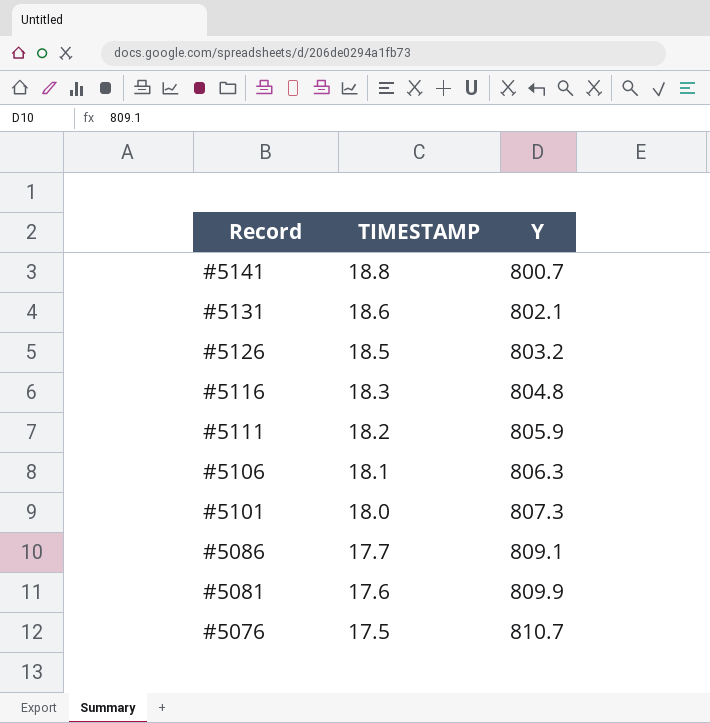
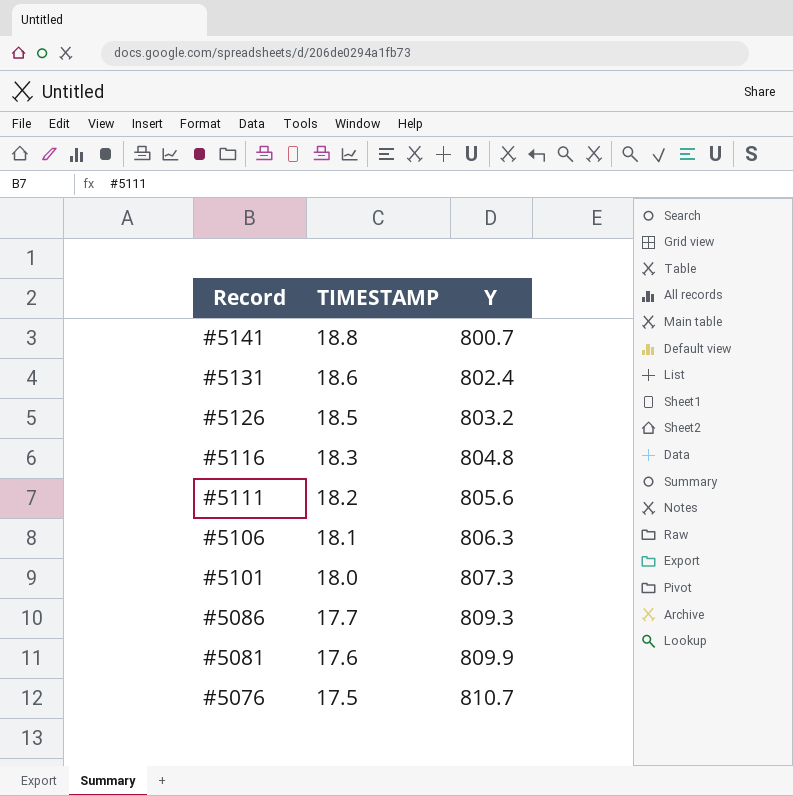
#5131 | Y: 802.1 -> 802.4
#5111 | Y: 805.9 -> 805.6
#5086 | Y: 809.1 -> 809.3

